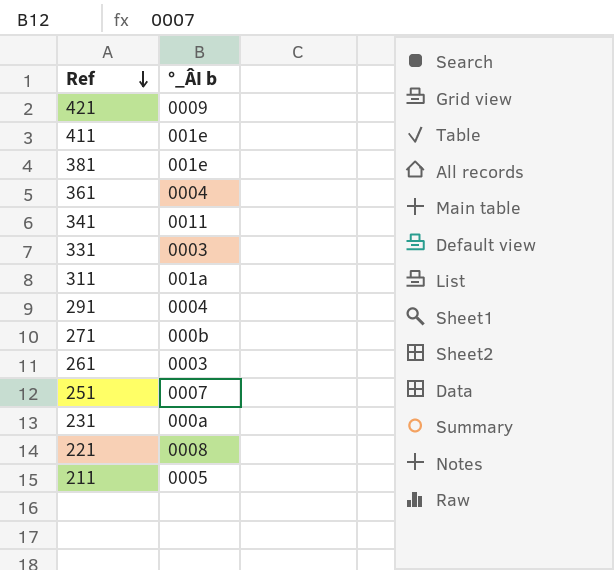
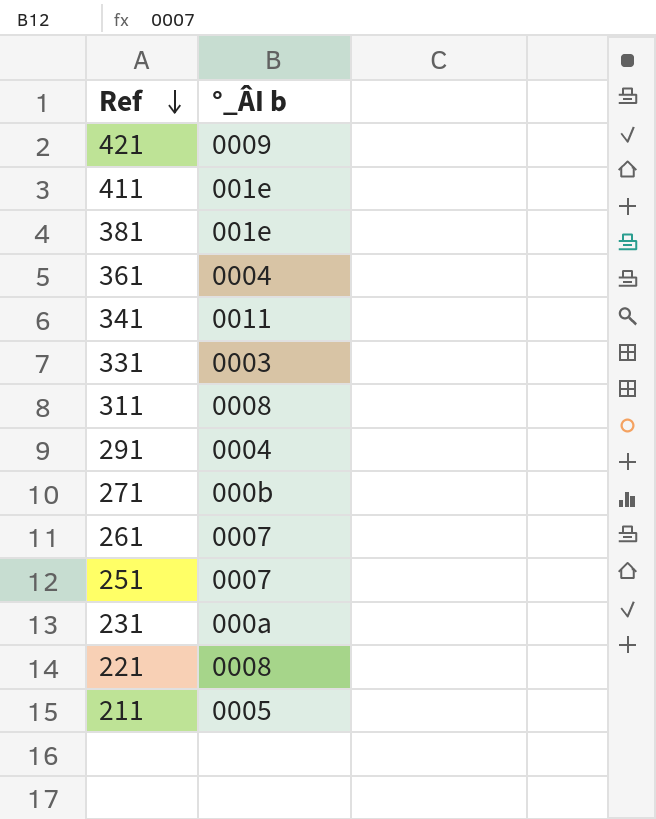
311 | °_ÂI b: 001a -> 0008
261 | °_ÂI b: 0003 -> 0007

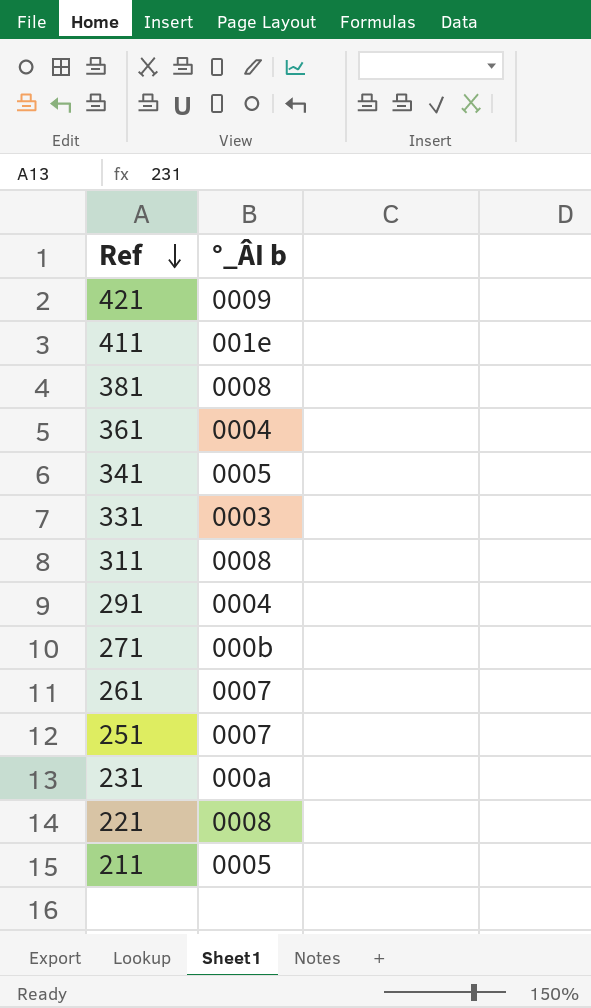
381 | °_ÂI b: 001e -> 0008
341 | °_ÂI b: 0011 -> 0005

